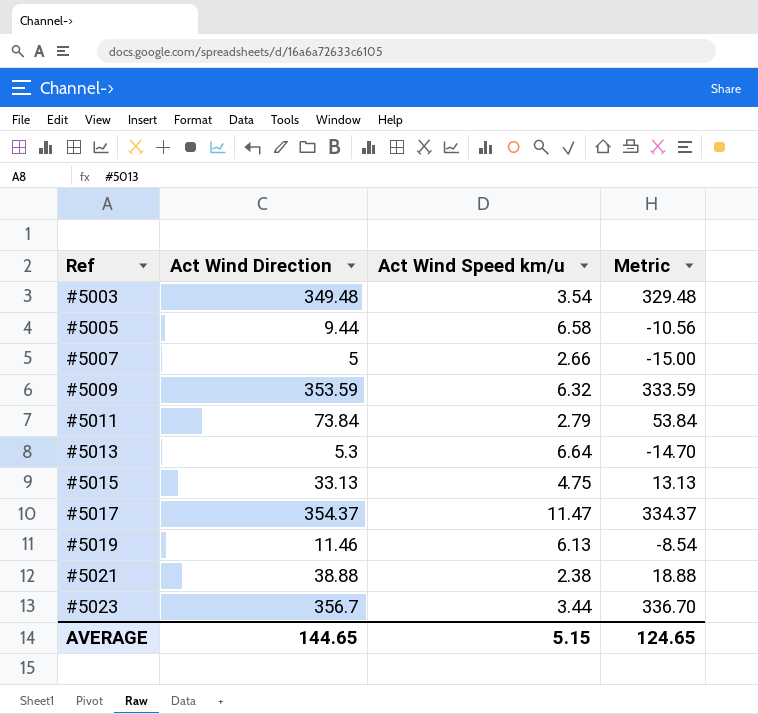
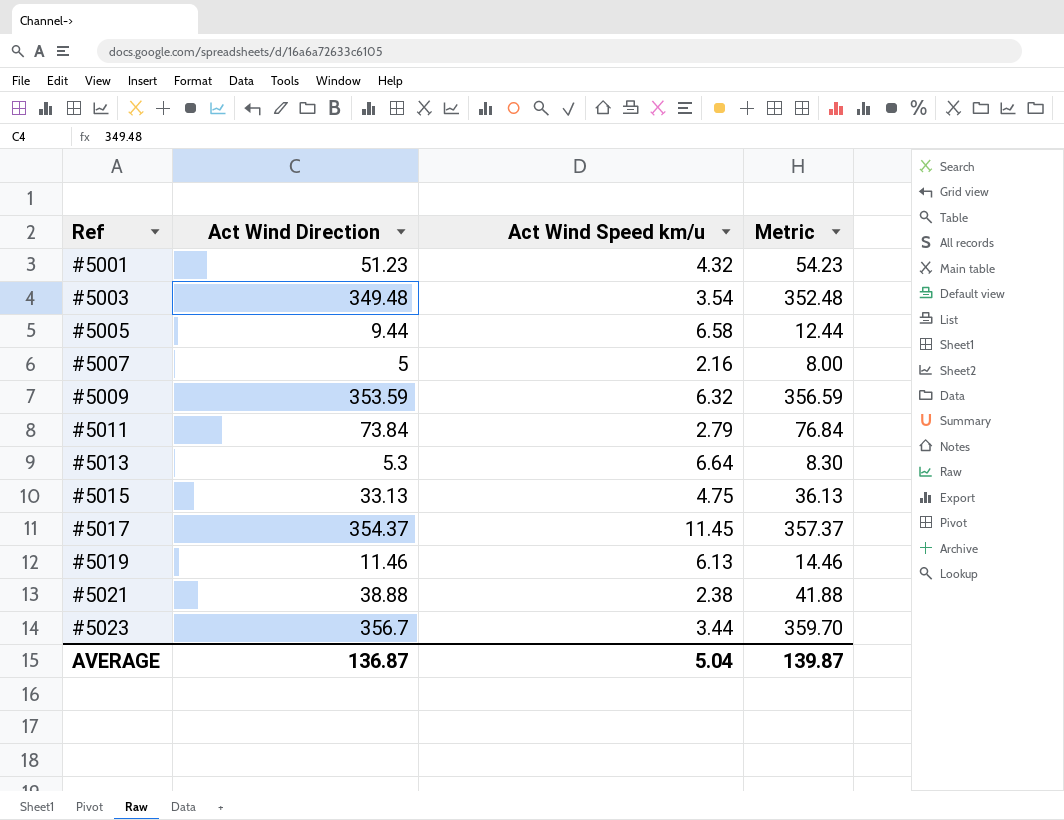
column Metric | formula: [Act Wind Direction] - 20 -> [Act Wind Direction] + 3
row #5001: none -> 51.23 | 4.32 | 54.23
#5007 | Act Wind Speed km/u: 2.66 -> 2.16
#5017 | Act Wind Speed km/u: 11.47 -> 11.45
AVERAGE | Act Wind Direction: 144.65 -> 136.87
AVERAGE | Act Wind Speed km/u: 5.15 -> 5.04
AVERAGE | Metric: 124.65 -> 139.87

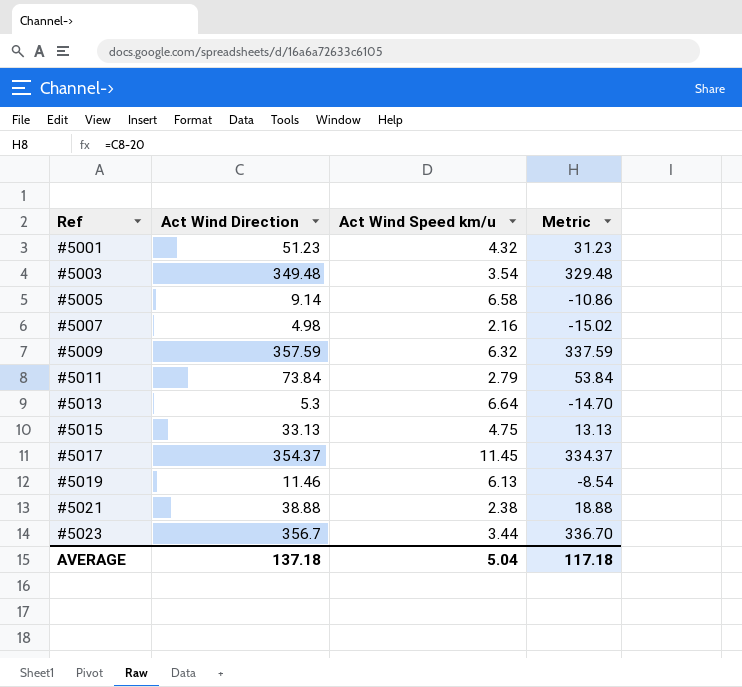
column Metric | formula: [Act Wind Direction] + 3 -> [Act Wind Direction] - 20
#5005 | Act Wind Direction: 9.44 -> 9.14
#5007 | Act Wind Direction: 5 -> 4.98
#5009 | Act Wind Direction: 353.59 -> 357.59
AVERAGE | Act Wind Direction: 136.87 -> 137.18
AVERAGE | Metric: 139.87 -> 117.18

